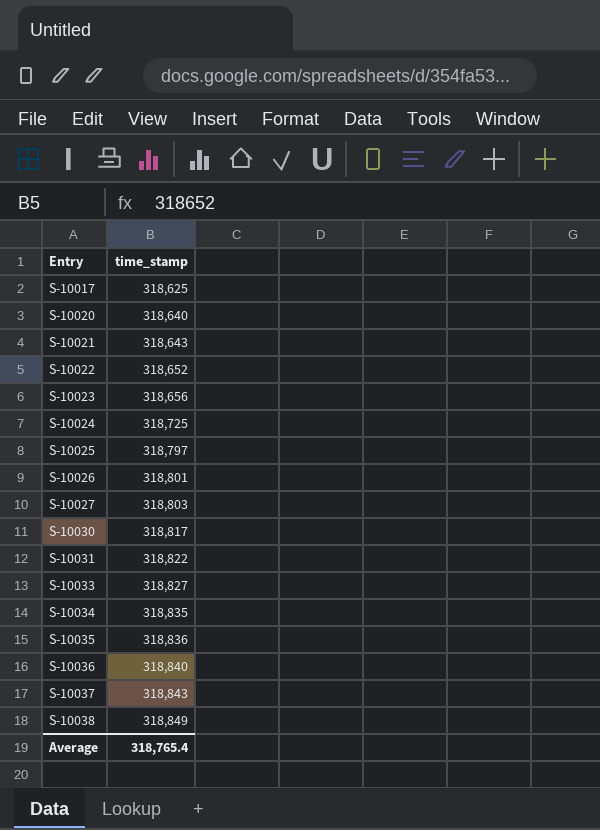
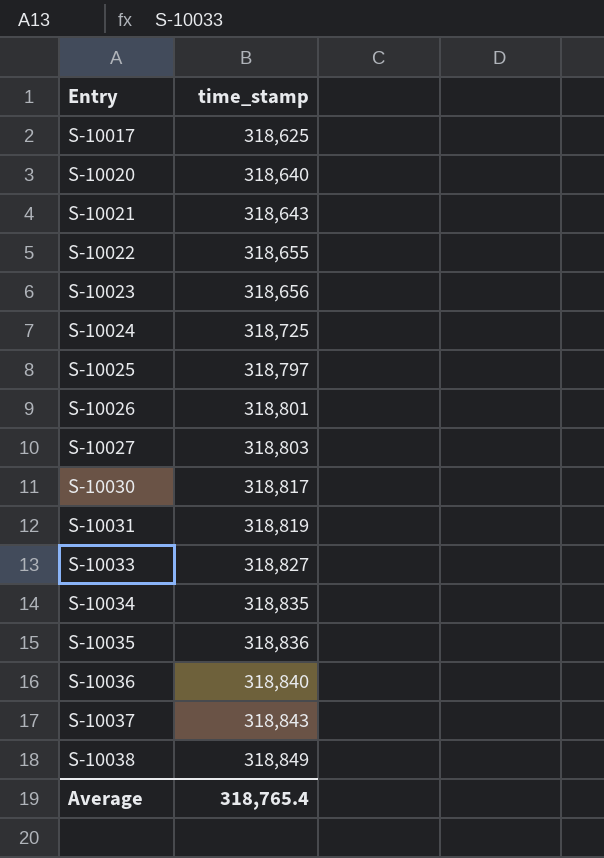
S-10022 | time_stamp: 318,652 -> 318,655
S-10031 | time_stamp: 318,822 -> 318,819

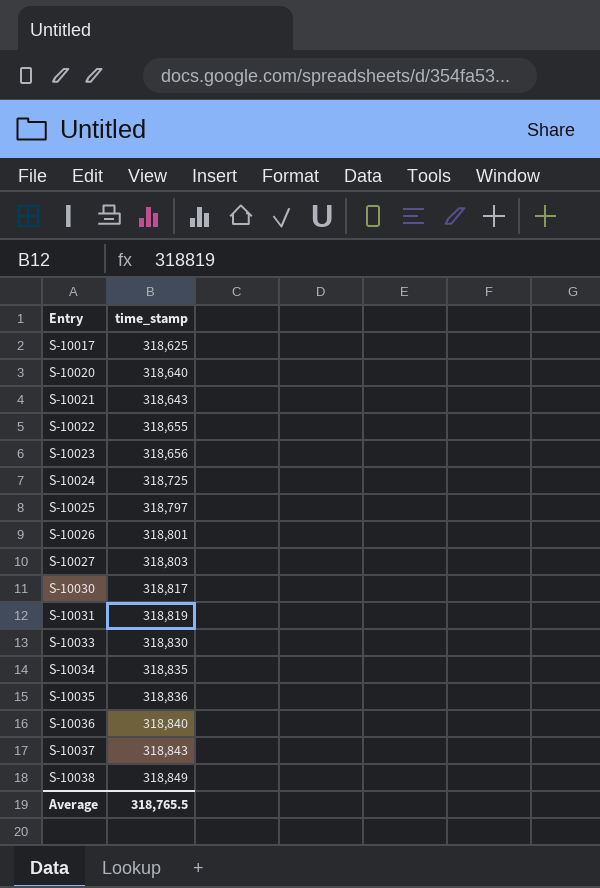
S-10033 | time_stamp: 318,827 -> 318,830
Average | time_stamp: 318,765.4 -> 318,765.5

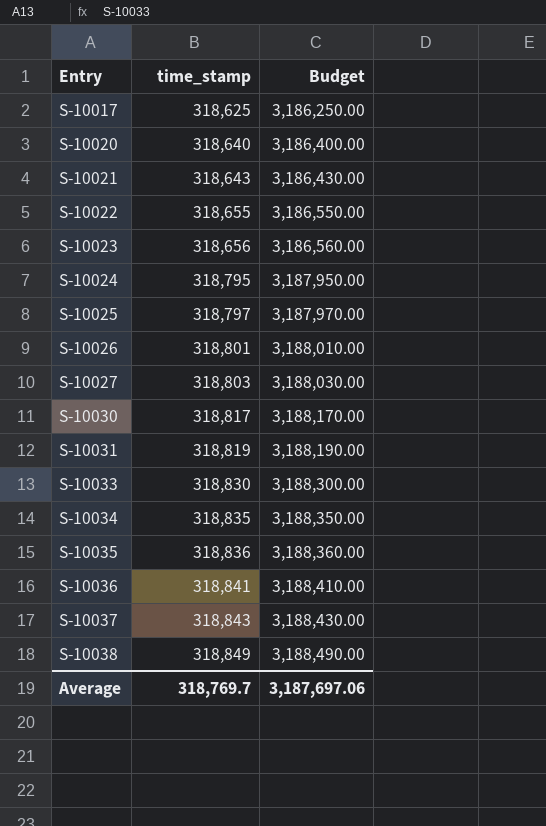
column Budget | formula: none -> [time_stamp] * 10
S-10024 | time_stamp: 318,725 -> 318,795
S-10036 | time_stamp: 318,840 -> 318,841
Average | time_stamp: 318,765.5 -> 318,769.7

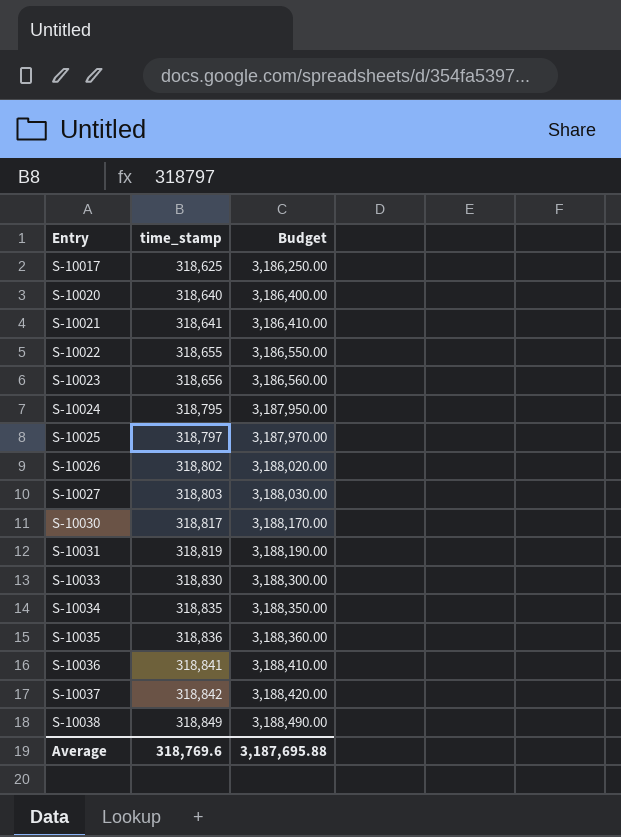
S-10021 | time_stamp: 318,643 -> 318,641
S-10021 | Budget: 3,186,430.00 -> 3,186,410.00
S-10026 | time_stamp: 318,801 -> 318,802
S-10026 | Budget: 3,188,010.00 -> 3,188,020.00
S-10037 | time_stamp: 318,843 -> 318,842
S-10037 | Budget: 3,188,430.00 -> 3,188,420.00
Average | time_stamp: 318,769.7 -> 318,769.6
Average | Budget: 3,187,697.06 -> 3,187,695.88

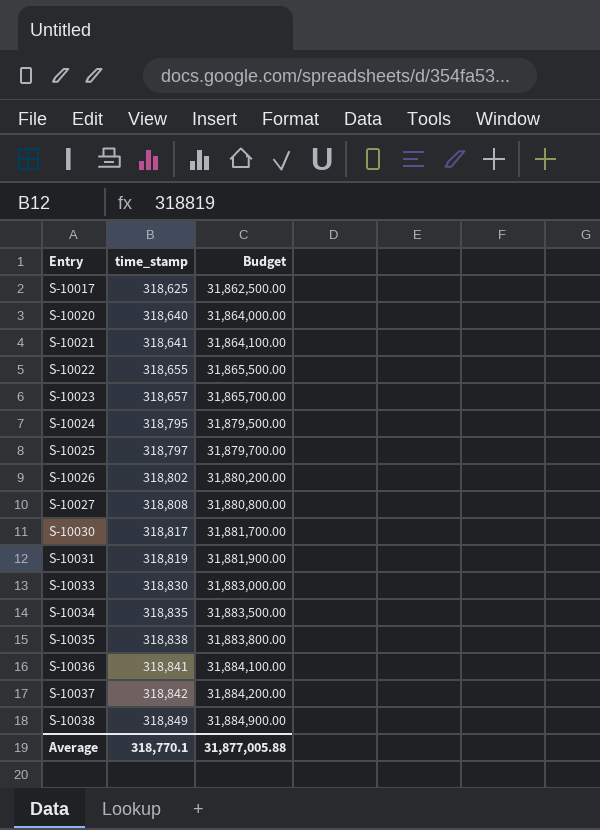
column Budget | formula: [time_stamp] * 10 -> [time_stamp] * 100
S-10023 | time_stamp: 318,656 -> 318,657
S-10027 | time_stamp: 318,803 -> 318,808
S-10035 | time_stamp: 318,836 -> 318,838
Average | time_stamp: 318,769.6 -> 318,770.1
Average | Budget: 3,187,695.88 -> 31,877,005.88

